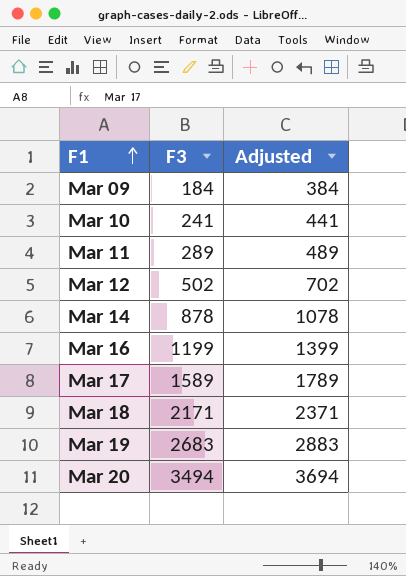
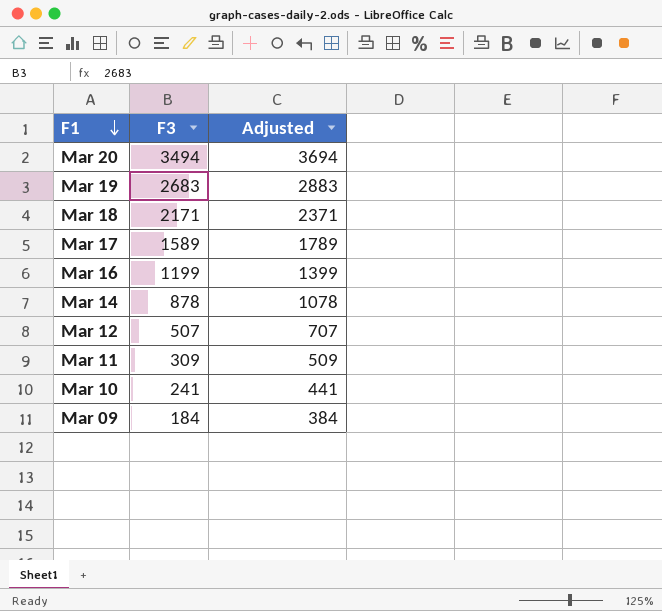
row order: F1 ascending -> F1 descending
Mar 12 | F3: 502 -> 507
Mar 12 | Adjusted: 702 -> 707
Mar 11 | F3: 289 -> 309
Mar 11 | Adjusted: 489 -> 509

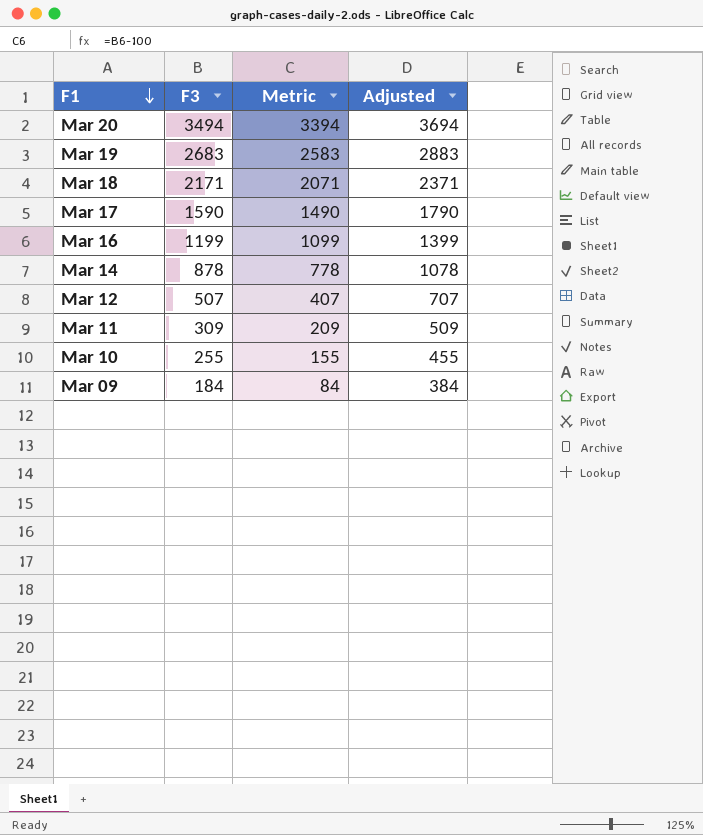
column Metric | formula: none -> [F3] - 100
Mar 17 | F3: 1589 -> 1590
Mar 17 | Adjusted: 1789 -> 1790
Mar 10 | F3: 241 -> 255
Mar 10 | Adjusted: 441 -> 455

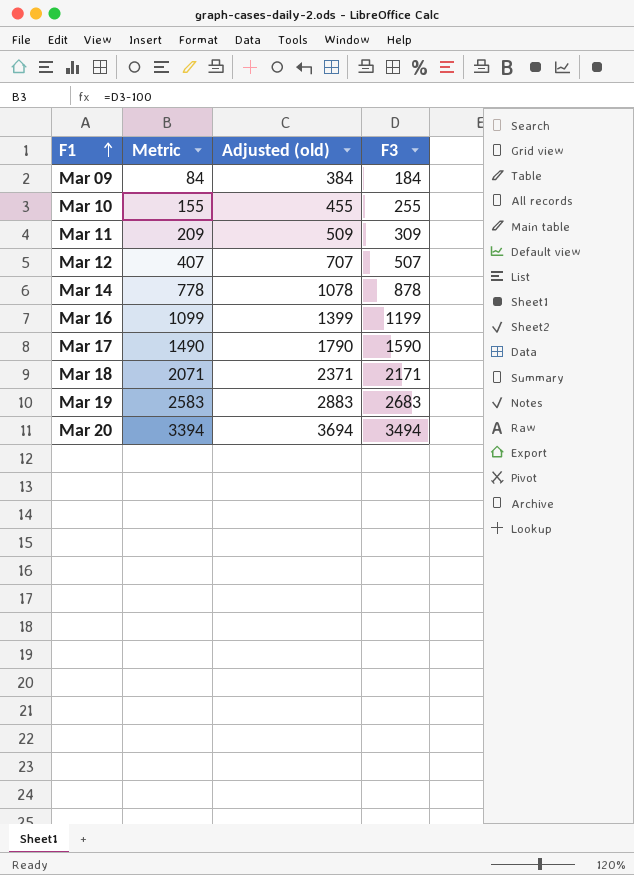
row order: F1 descending -> F1 ascending
column name: Adjusted -> Adjusted (old)
column F3 | position: 2 -> 4

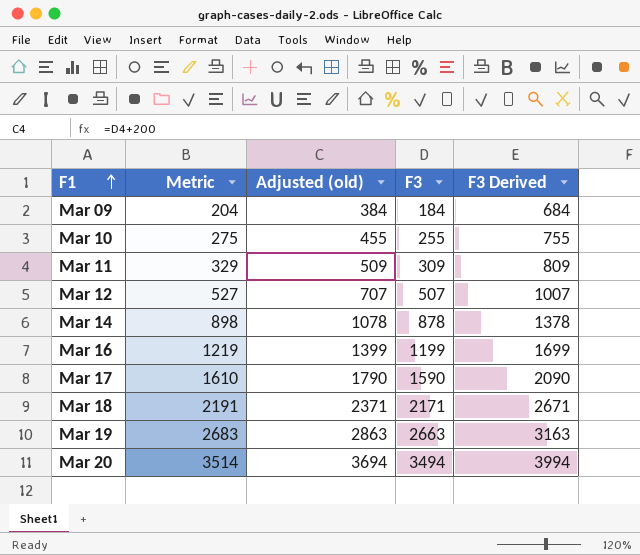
column Metric | formula: [F3] - 100 -> [F3] + 20
column F3 Derived | formula: none -> [F3] + 500
Mar 19 | Adjusted (old): 2883 -> 2863
Mar 19 | F3: 2683 -> 2663

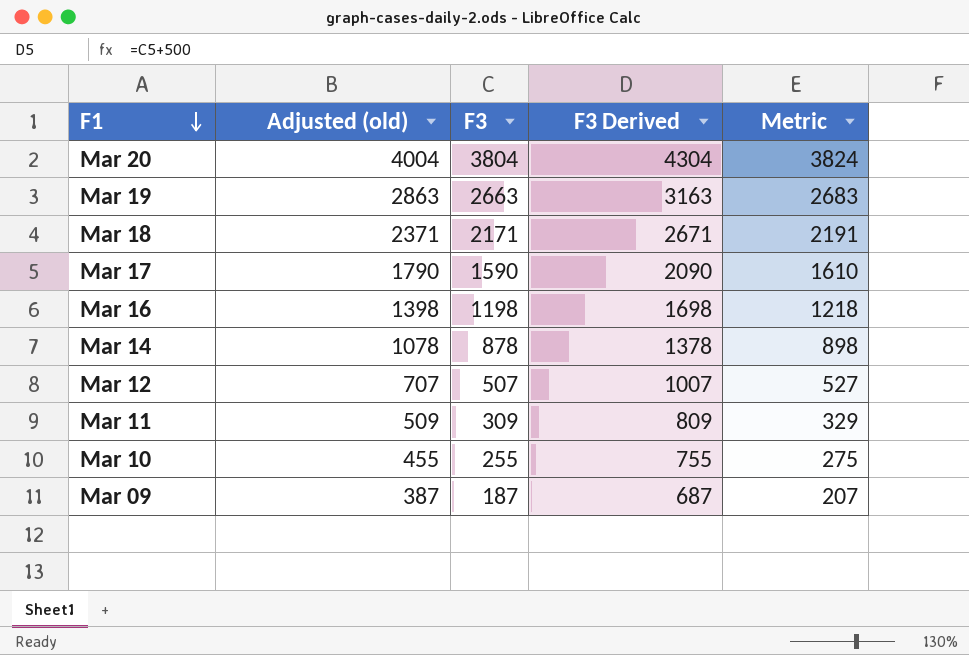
row order: F1 ascending -> F1 descending
column Metric | position: 2 -> 5
Mar 20 | Adjusted (old): 3694 -> 4004
Mar 20 | F3: 3494 -> 3804
Mar 20 | F3 Derived: 3994 -> 4304
Mar 20 | Metric: 3514 -> 3824
Mar 16 | Adjusted (old): 1399 -> 1398
Mar 16 | F3: 1199 -> 1198
Mar 16 | F3 Derived: 1699 -> 1698
Mar 16 | Metric: 1219 -> 1218
Mar 09 | Adjusted (old): 384 -> 387
Mar 09 | F3: 184 -> 187
Mar 09 | F3 Derived: 684 -> 687
Mar 09 | Metric: 204 -> 207

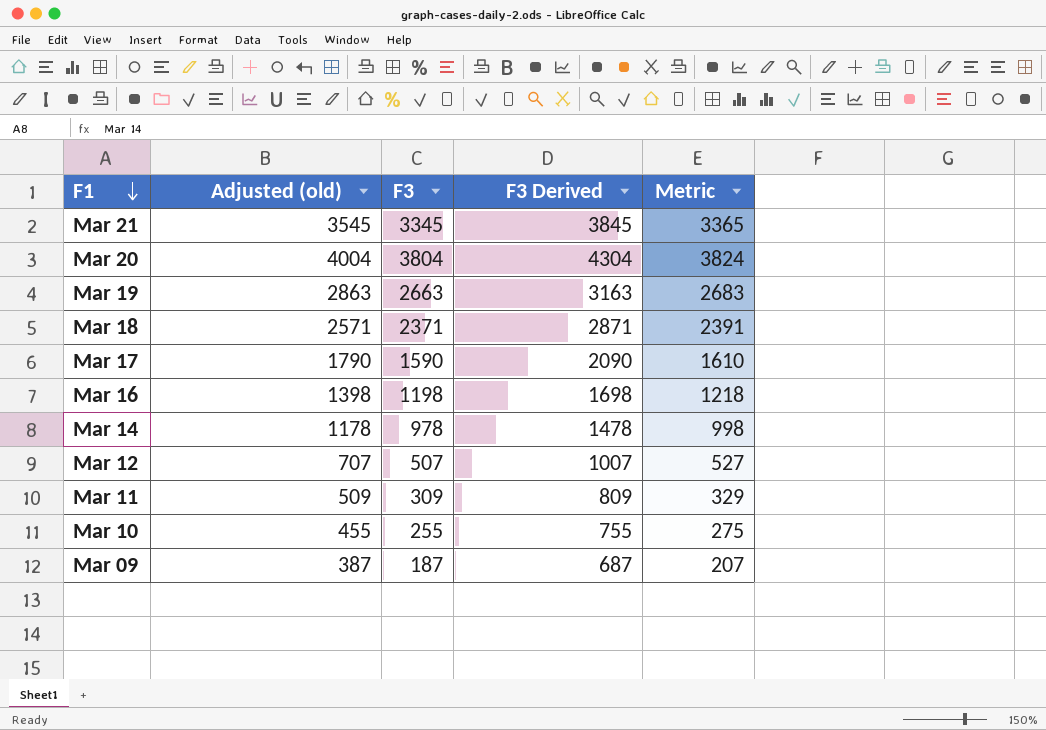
row Mar 21: none -> 3545 | 3345 | 3845 | 3365
Mar 18 | Adjusted (old): 2371 -> 2571
Mar 18 | F3: 2171 -> 2371
Mar 18 | F3 Derived: 2671 -> 2871
Mar 18 | Metric: 2191 -> 2391
Mar 14 | Adjusted (old): 1078 -> 1178
Mar 14 | F3: 878 -> 978
Mar 14 | F3 Derived: 1378 -> 1478
Mar 14 | Metric: 898 -> 998

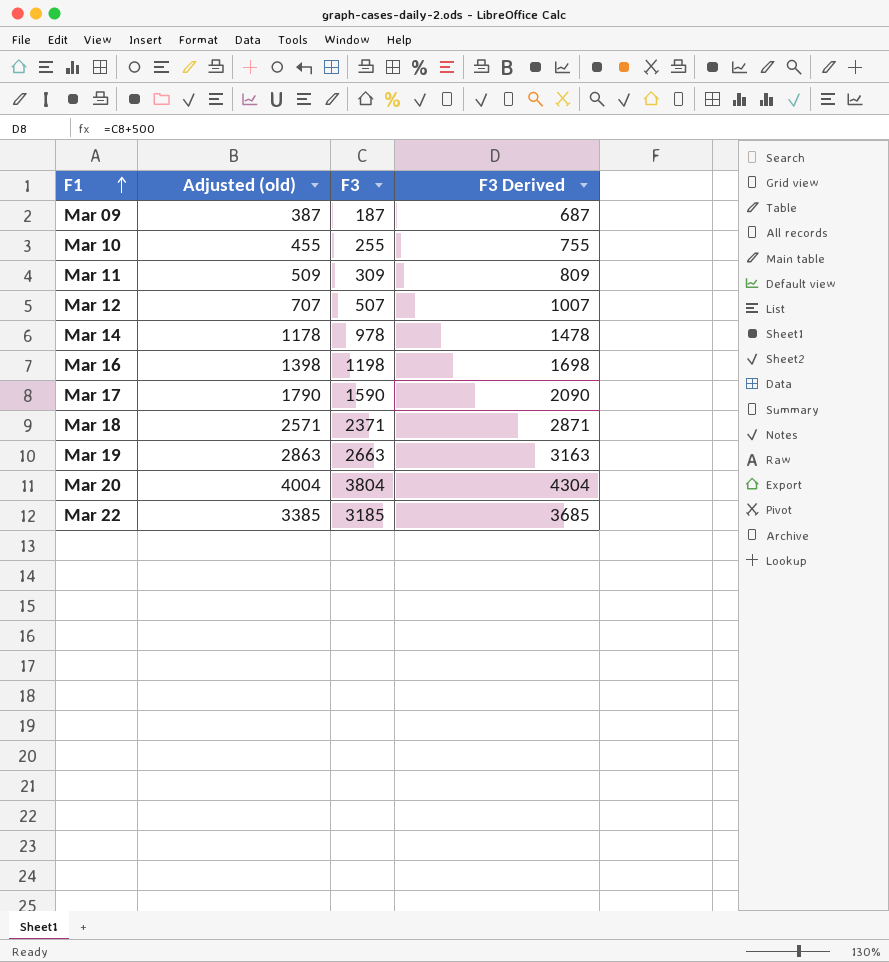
row order: F1 descending -> F1 ascending
column Metric | formula: [F3] + 20 -> none
row Mar 21: 3545 | 3345 | 3845 | 3365 -> none
row Mar 22: none -> 3385 | 3185 | 3685

